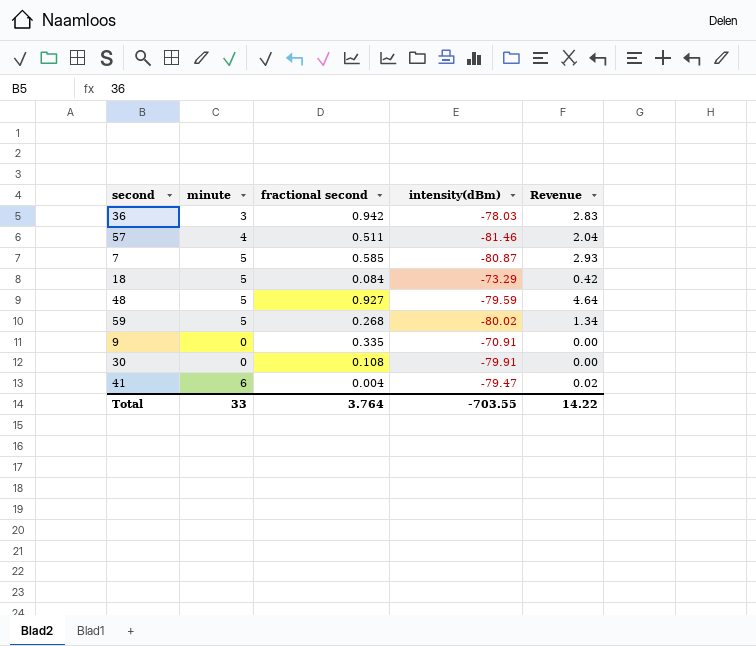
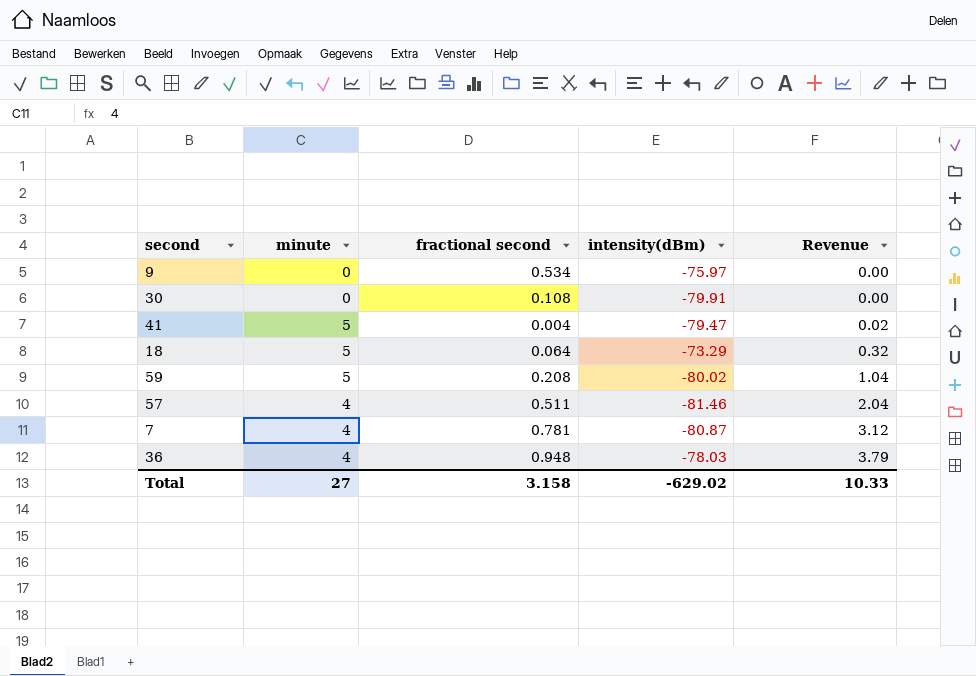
row order: none -> Revenue ascending
row 48: 5 | 0.927 | -79.59 | 4.64 -> none
9 | fractional second: 0.335 -> 0.534
9 | intensity(dBm): -70.91 -> -75.97
41 | minute: 6 -> 5
18 | fractional second: 0.084 -> 0.064
18 | Revenue: 0.42 -> 0.32
59 | fractional second: 0.268 -> 0.208
59 | Revenue: 1.34 -> 1.04
7 | minute: 5 -> 4
7 | fractional second: 0.585 -> 0.781
7 | Revenue: 2.93 -> 3.12
36 | minute: 3 -> 4
36 | fractional second: 0.942 -> 0.948
36 | Revenue: 2.83 -> 3.79
Total | minute: 33 -> 27
Total | fractional second: 3.764 -> 3.158
Total | intensity(dBm): -703.55 -> -629.02
Total | Revenue: 14.22 -> 10.33

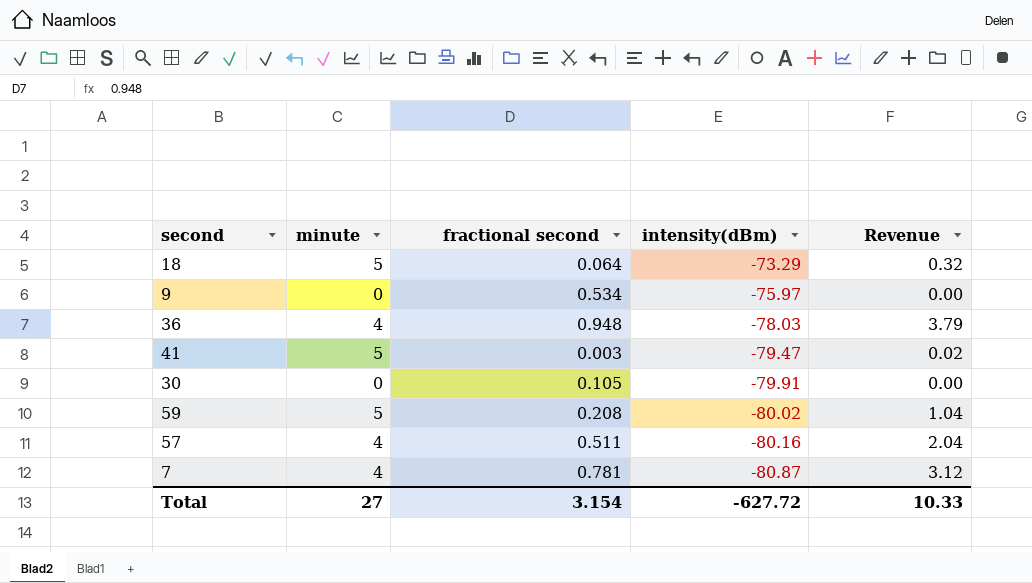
row order: Revenue ascending -> intensity(dBm) descending
41 | fractional second: 0.004 -> 0.003
30 | fractional second: 0.108 -> 0.105
57 | intensity(dBm): -81.46 -> -80.16
Total | fractional second: 3.158 -> 3.154
Total | intensity(dBm): -629.02 -> -627.72

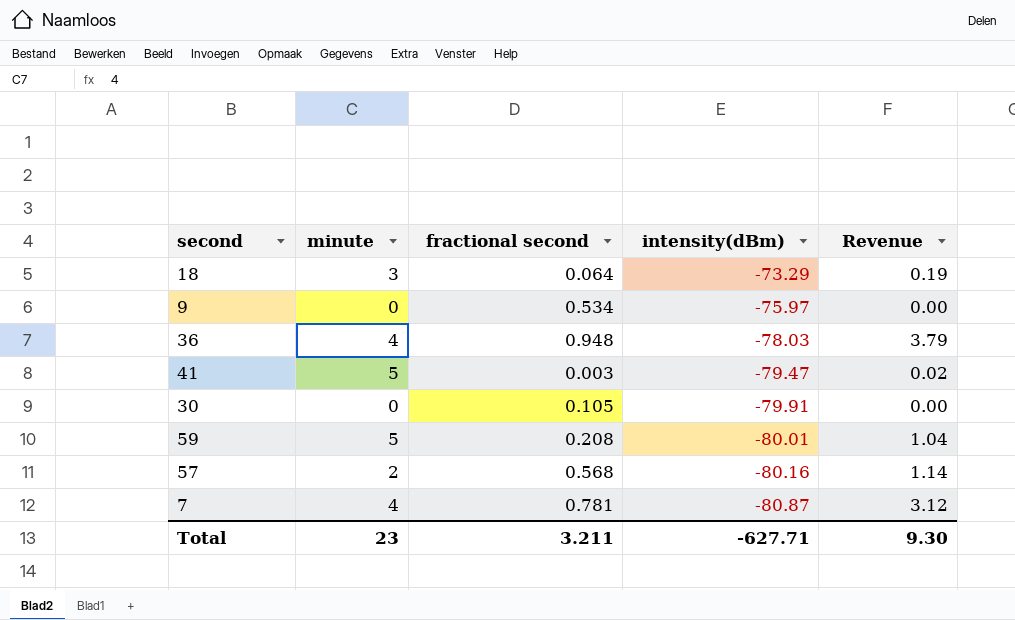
18 | minute: 5 -> 3
18 | Revenue: 0.32 -> 0.19
59 | intensity(dBm): -80.02 -> -80.01
57 | minute: 4 -> 2
57 | fractional second: 0.511 -> 0.568
57 | Revenue: 2.04 -> 1.14
Total | minute: 27 -> 23
Total | fractional second: 3.154 -> 3.211
Total | intensity(dBm): -627.72 -> -627.71
Total | Revenue: 10.33 -> 9.30

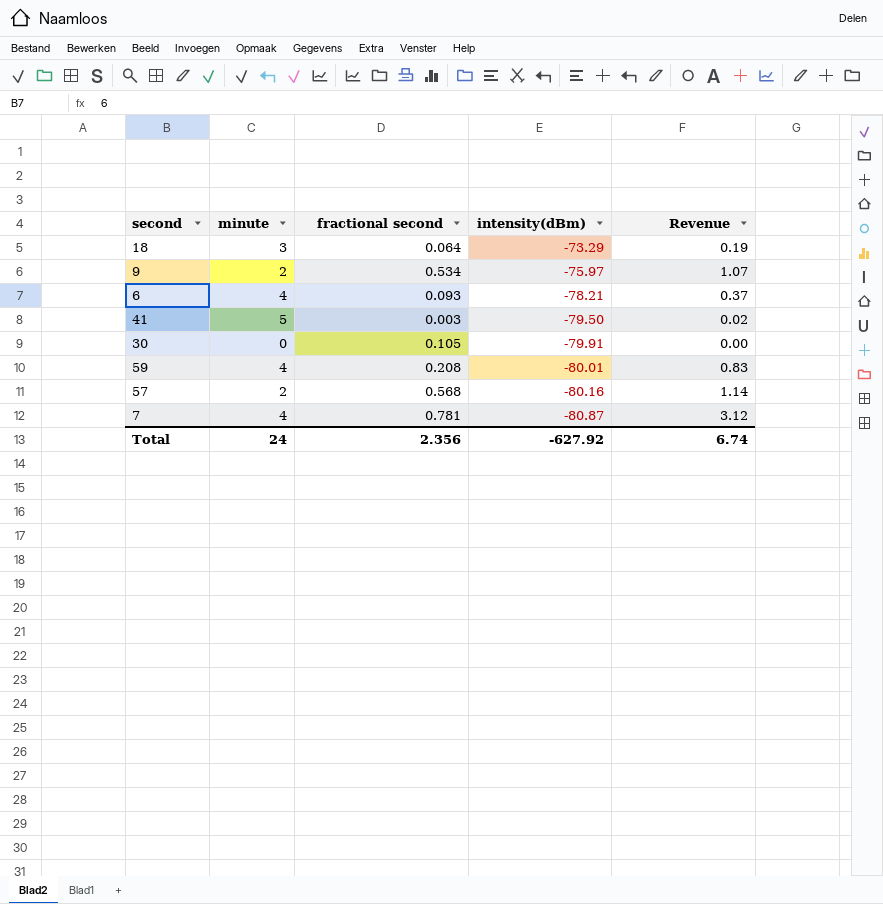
row 36: 4 | 0.948 | -78.03 | 3.79 -> none
9 | minute: 0 -> 2
9 | Revenue: 0.00 -> 1.07
row 6: none -> 4 | 0.093 | -78.21 | 0.37
41 | intensity(dBm): -79.47 -> -79.50
59 | minute: 5 -> 4
59 | Revenue: 1.04 -> 0.83
Total | minute: 23 -> 24
Total | fractional second: 3.211 -> 2.356
Total | intensity(dBm): -627.71 -> -627.92
Total | Revenue: 9.30 -> 6.74

